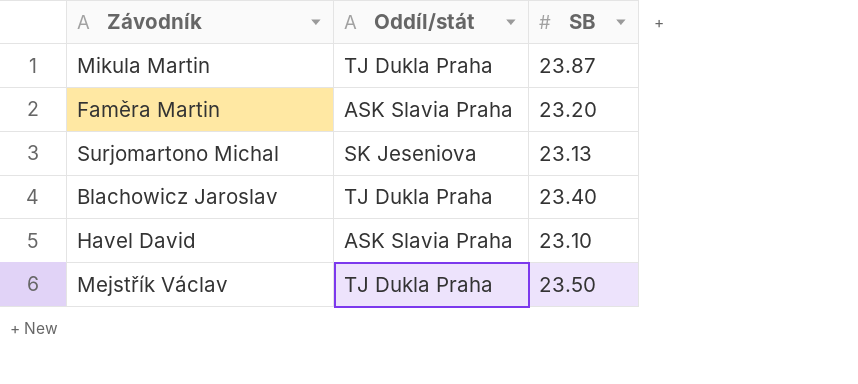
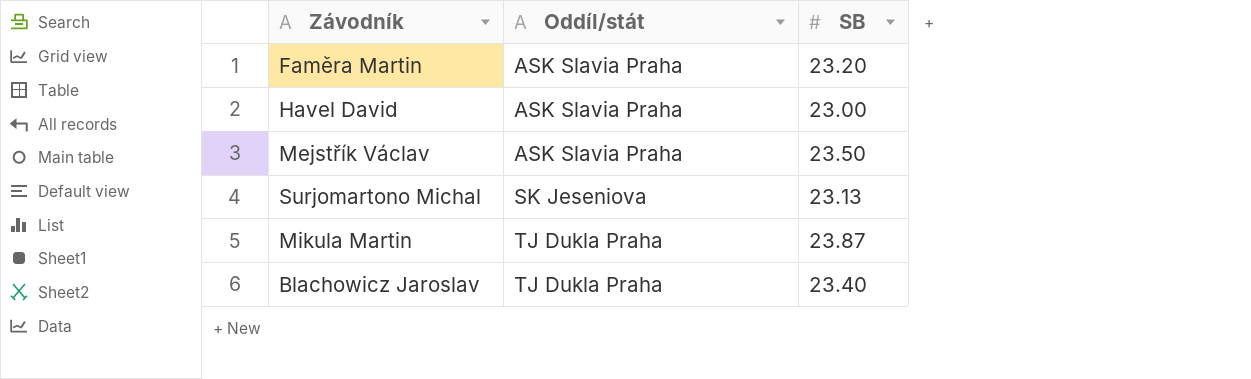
row order: none -> Oddíl/stát ascending
Havel David | SB: 23.10 -> 23.00
Mejstřík Václav | Oddíl/stát: TJ Dukla Praha -> ASK Slavia Praha

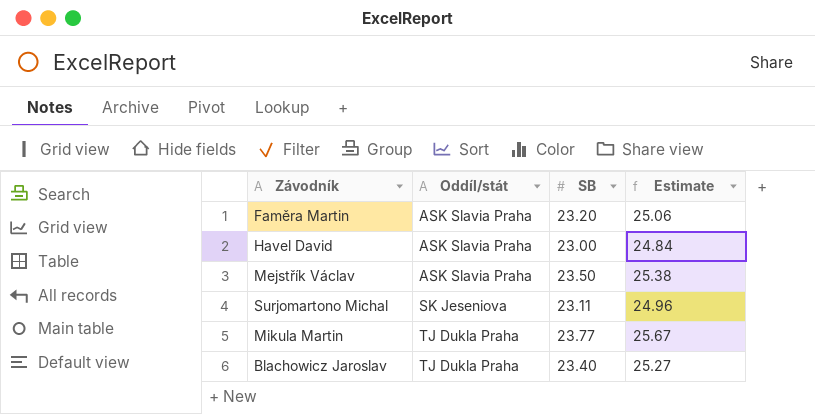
column Estimate | formula: none -> [SB] * 1.08
Surjomartono Michal | SB: 23.13 -> 23.11
Mikula Martin | SB: 23.87 -> 23.77

